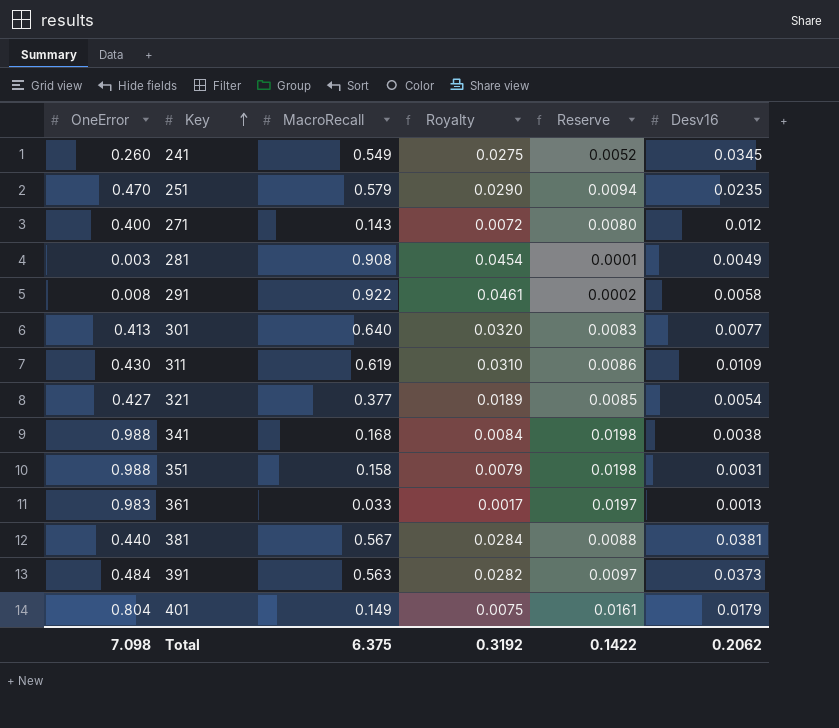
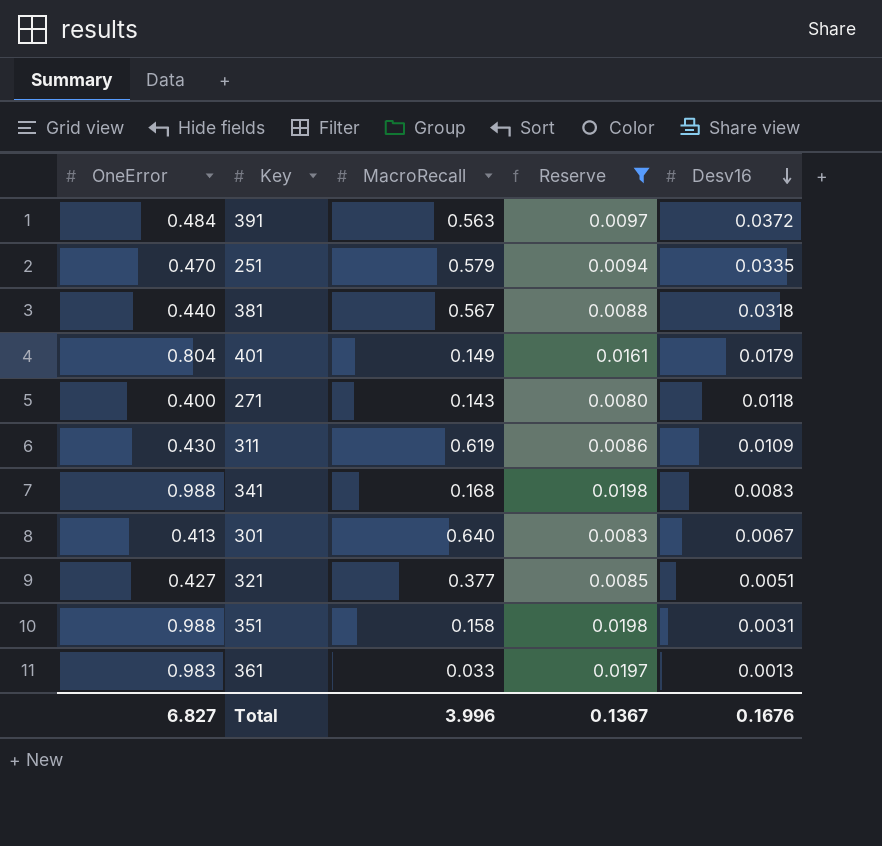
filter: none -> Reserve >= 0.0080
row order: Key ascending -> Desv16 descending
column Royalty | formula: [MacroRecall] * 0.05 -> none
391 | Desv16: 0.0373 -> 0.0372
251 | Desv16: 0.0235 -> 0.0335
381 | Desv16: 0.0381 -> 0.0318
271 | Desv16: 0.012 -> 0.0118
341 | Desv16: 0.0038 -> 0.0083
301 | Desv16: 0.0077 -> 0.0067
321 | Desv16: 0.0054 -> 0.0051
Total | OneError: 7.098 -> 6.827
Total | MacroRecall: 6.375 -> 3.996
Total | Reserve: 0.1422 -> 0.1367
Total | Desv16: 0.2062 -> 0.1676

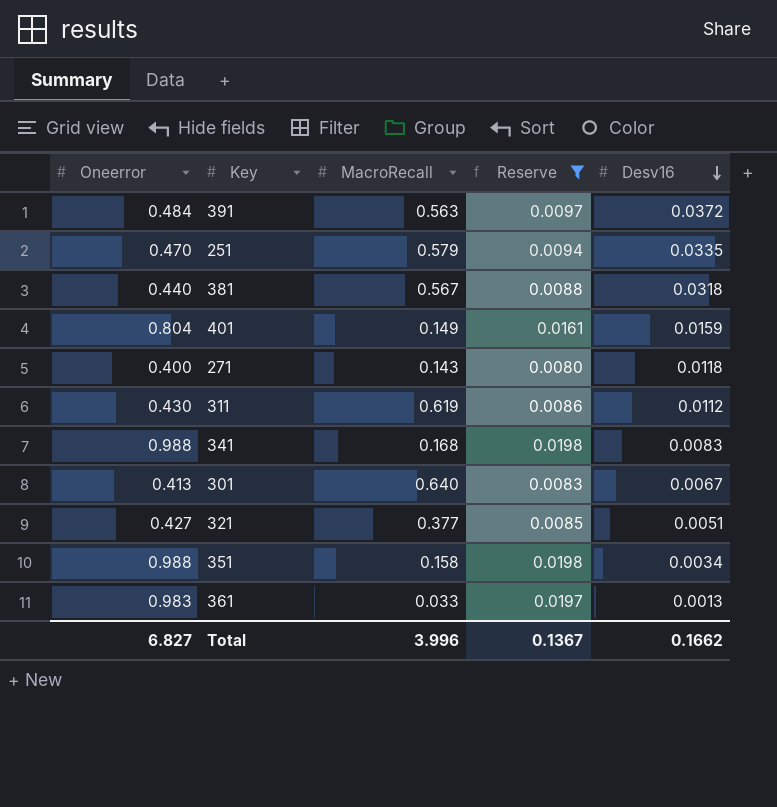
column name: OneError -> Oneerror
401 | Desv16: 0.0179 -> 0.0159
311 | Desv16: 0.0109 -> 0.0112
351 | Desv16: 0.0031 -> 0.0034
Total | Desv16: 0.1676 -> 0.1662

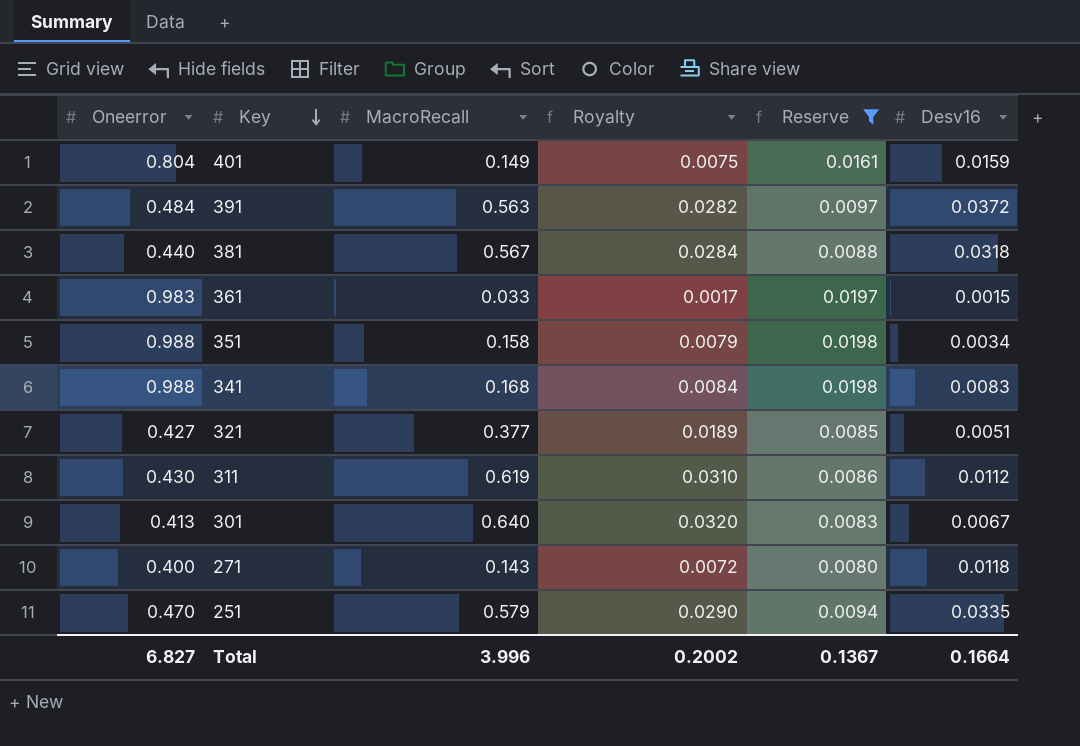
row order: Desv16 descending -> Key descending
column Royalty | formula: none -> [MacroRecall] * 0.05
361 | Desv16: 0.0013 -> 0.0015
Total | Desv16: 0.1662 -> 0.1664

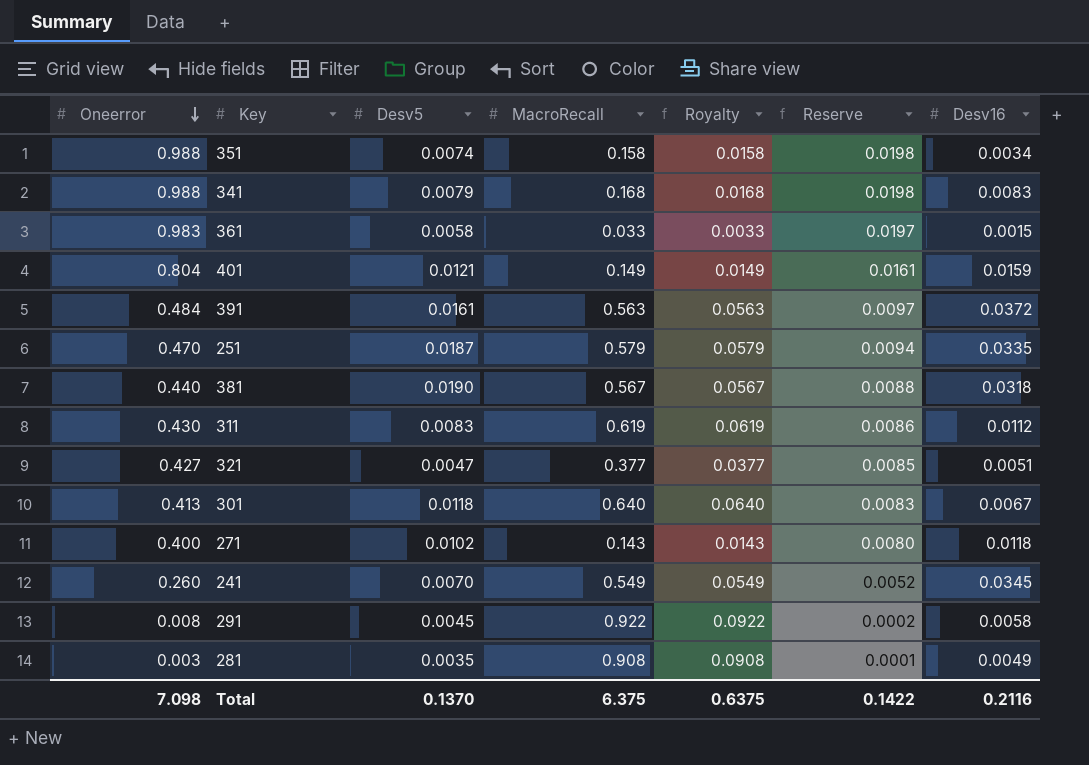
filter: Reserve >= 0.0080 -> none
row order: Key descending -> Oneerror descending
column Desv5 | position: none -> 3
column Royalty | formula: [MacroRecall] * 0.05 -> [MacroRecall] * 0.1
Total | Oneerror: 6.827 -> 7.098
Total | MacroRecall: 3.996 -> 6.375
Total | Royalty: 0.2002 -> 0.6375
Total | Reserve: 0.1367 -> 0.1422
Total | Desv16: 0.1664 -> 0.2116

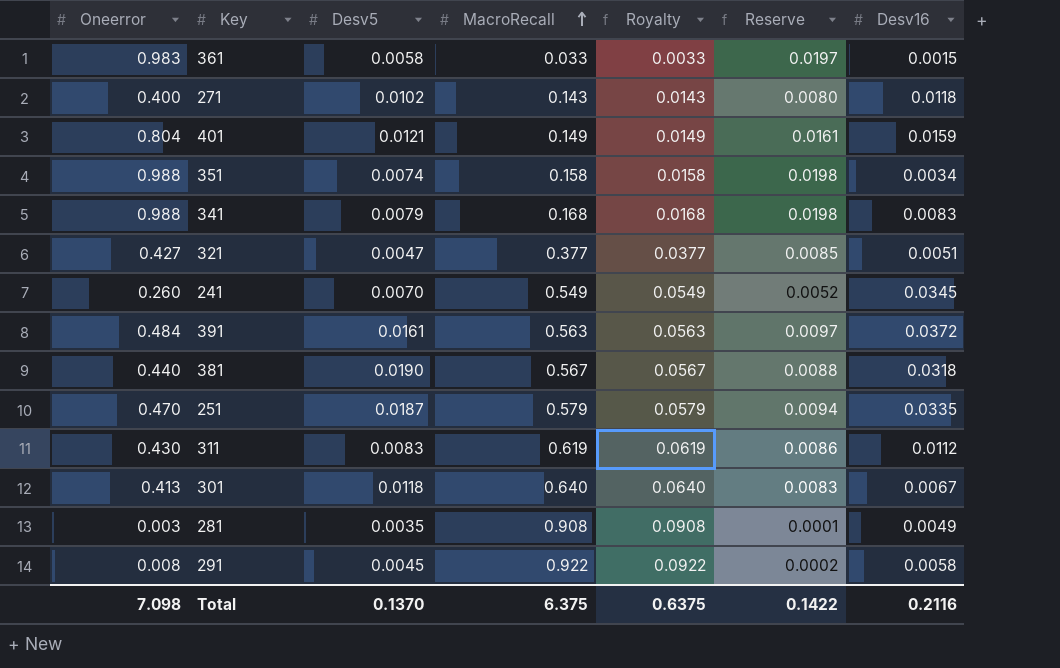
row order: Oneerror descending -> MacroRecall ascending

